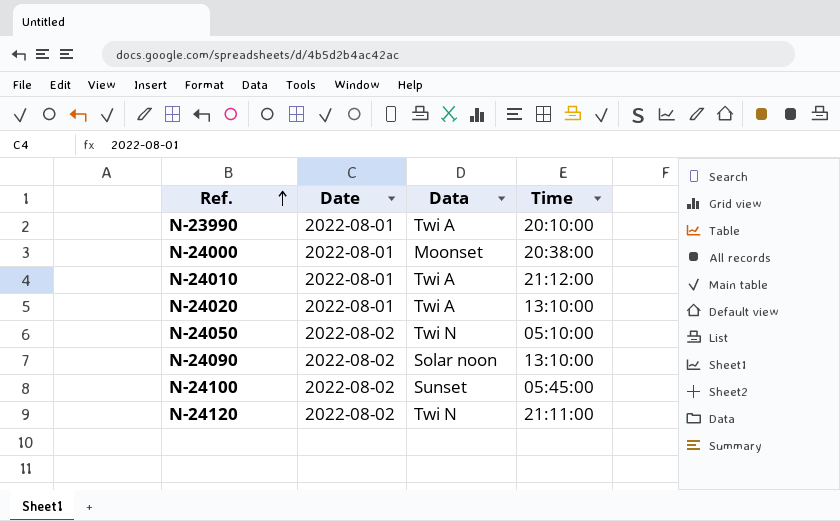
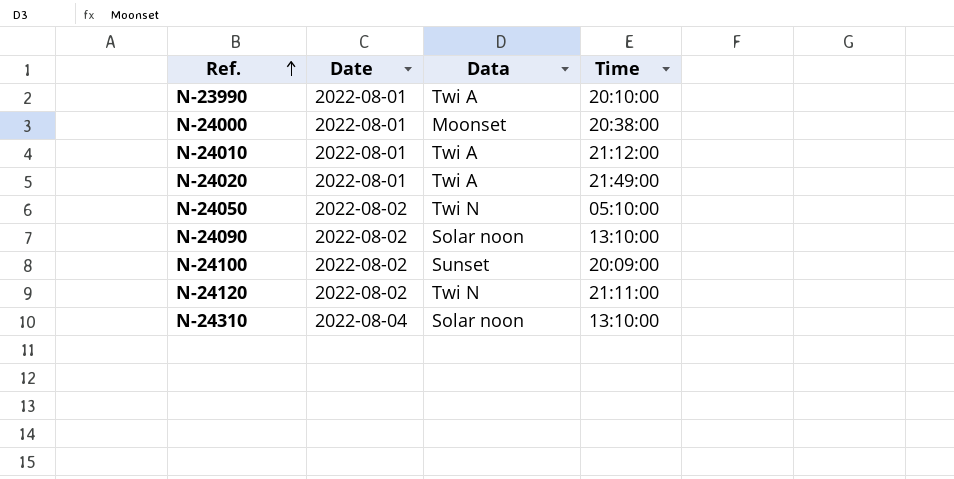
N-24020 | Time: 13:10:00 -> 21:49:00
N-24100 | Time: 05:45:00 -> 20:09:00
row N-24310: none -> 2022-08-04 | Solar noon | 13:10:00

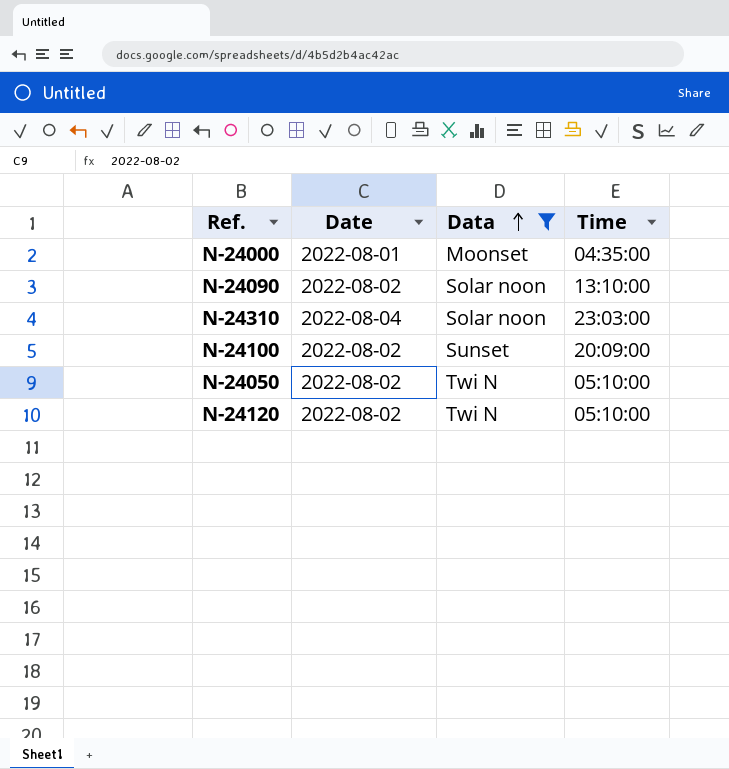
filter: none -> Data != Twi A
row order: Ref. ascending -> Data ascending
N-24000 | Time: 20:38:00 -> 04:35:00
N-24310 | Time: 13:10:00 -> 23:03:00
N-24120 | Time: 21:11:00 -> 05:10:00

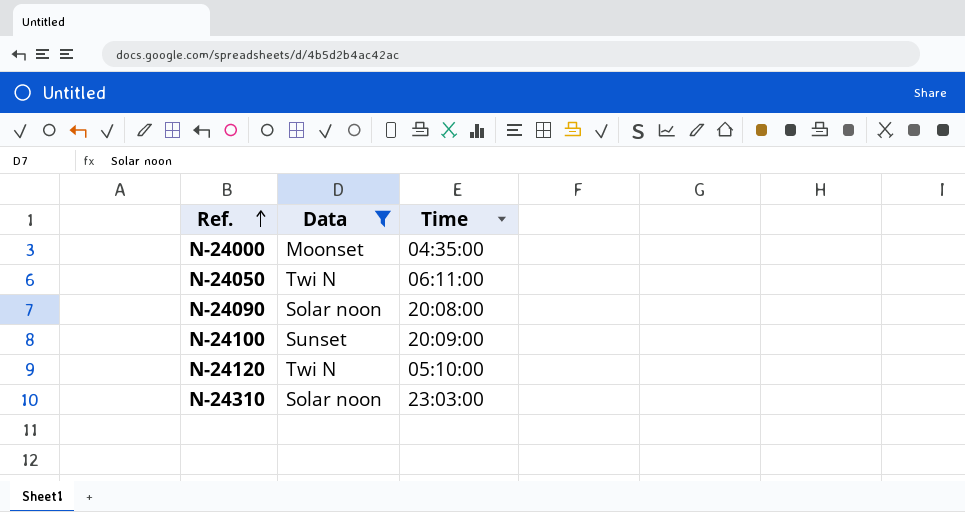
row order: Data ascending -> Ref. ascending
column Date | position: 2 -> none
N-24050 | Time: 05:10:00 -> 06:11:00
N-24090 | Time: 13:10:00 -> 20:08:00

